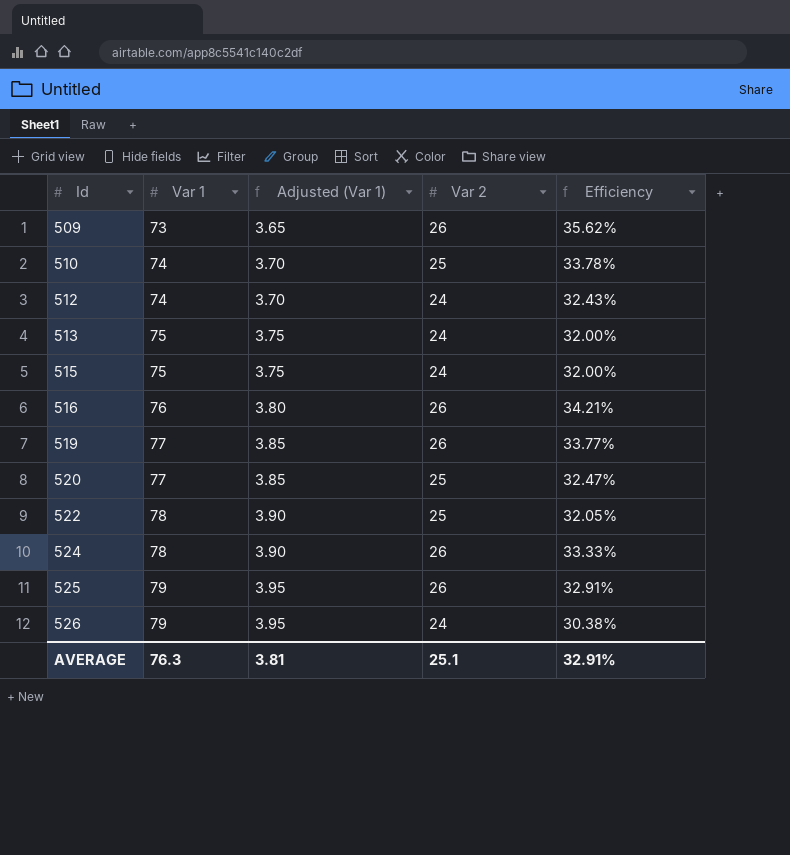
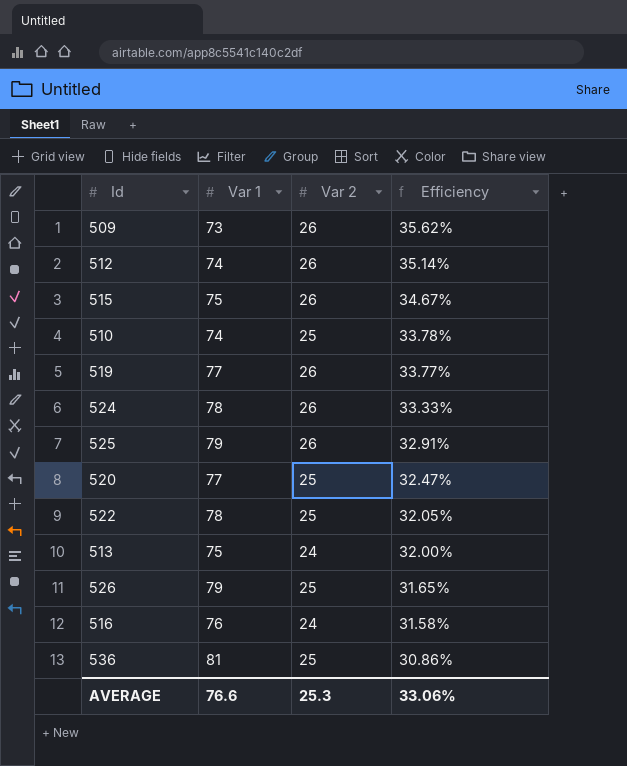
row order: Id ascending -> Efficiency descending
column Adjusted (Var 1) | formula: [Var 1] * 0.05 -> none
512 | Var 2: 24 -> 26
512 | Efficiency: 32.43% -> 35.14%
515 | Var 2: 24 -> 26
515 | Efficiency: 32.00% -> 34.67%
526 | Var 2: 24 -> 25
526 | Efficiency: 30.38% -> 31.65%
516 | Var 2: 26 -> 24
516 | Efficiency: 34.21% -> 31.58%
row 536: none -> 81 | 25 | 30.86%
AVERAGE | Var 1: 76.3 -> 76.6
AVERAGE | Var 2: 25.1 -> 25.3
AVERAGE | Efficiency: 32.91% -> 33.06%

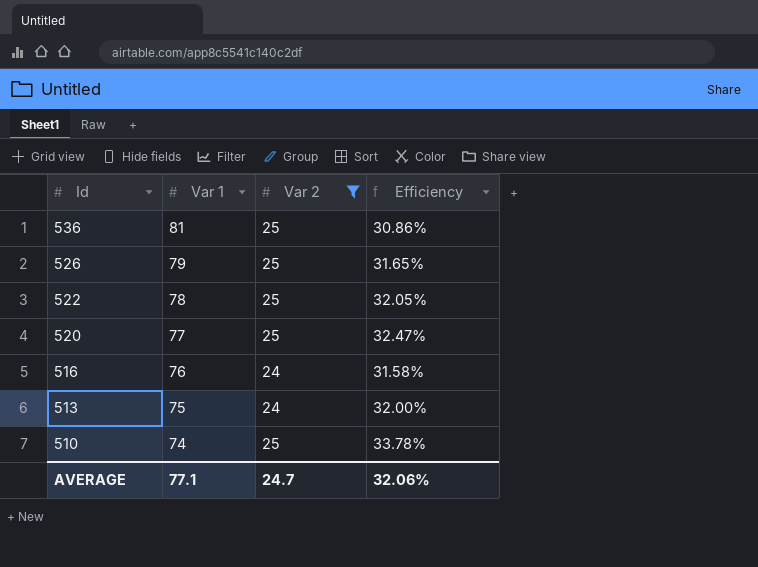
filter: none -> Var 2 != 26
row order: Efficiency descending -> Id descending
AVERAGE | Var 1: 76.6 -> 77.1
AVERAGE | Var 2: 25.3 -> 24.7
AVERAGE | Efficiency: 33.06% -> 32.06%

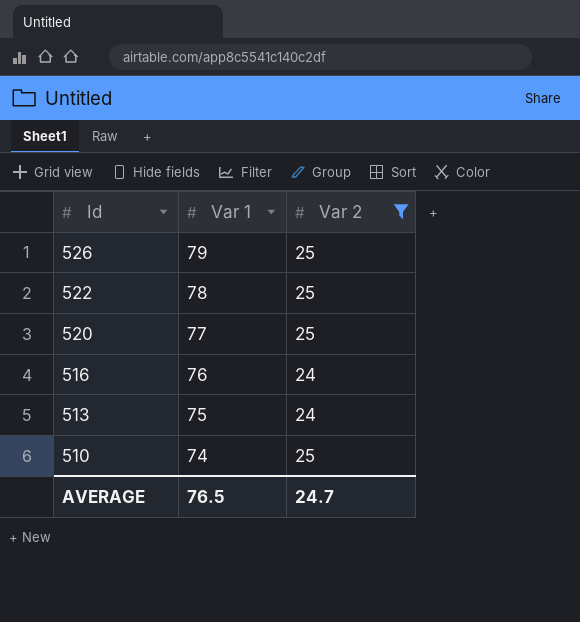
column Efficiency | formula: [Var 2] / [Var 1] -> none
row 536: 81 | 25 | 30.86% -> none
AVERAGE | Var 1: 77.1 -> 76.5

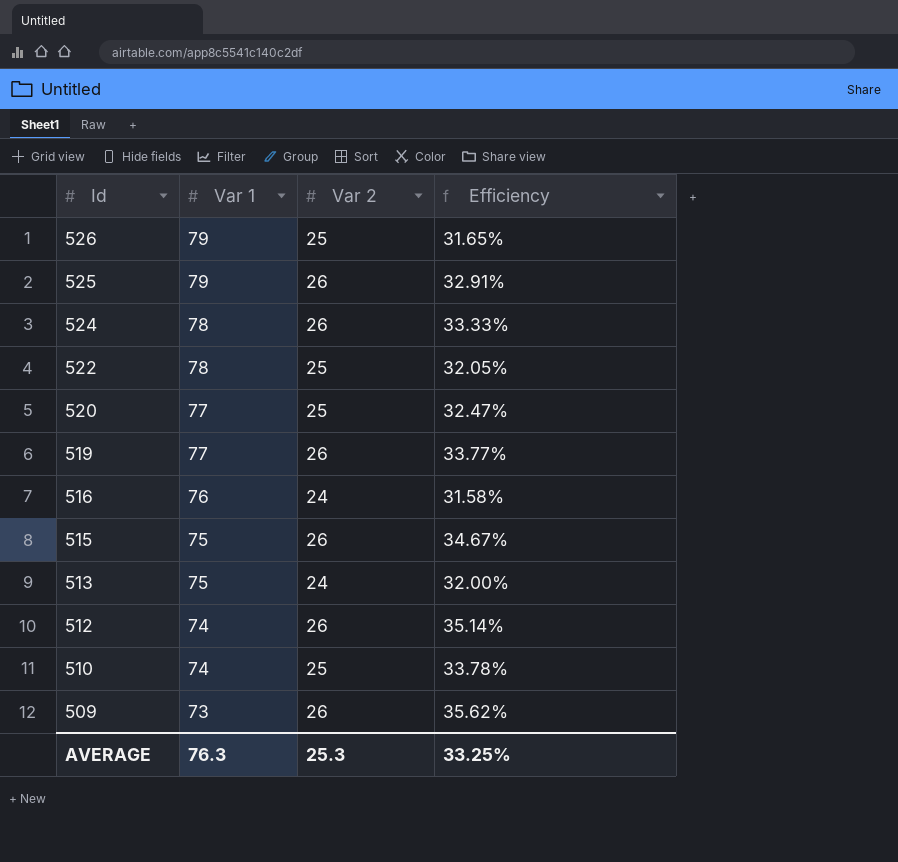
filter: Var 2 != 26 -> none
column Efficiency | formula: none -> [Var 2] / [Var 1]
AVERAGE | Var 1: 76.5 -> 76.3
AVERAGE | Var 2: 24.7 -> 25.3

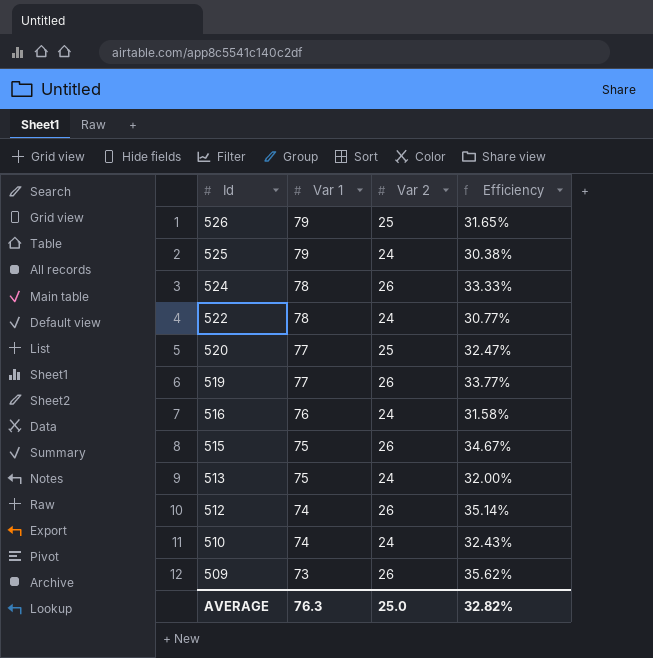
525 | Var 2: 26 -> 24
525 | Efficiency: 32.91% -> 30.38%
522 | Var 2: 25 -> 24
522 | Efficiency: 32.05% -> 30.77%
510 | Var 2: 25 -> 24
510 | Efficiency: 33.78% -> 32.43%
AVERAGE | Var 2: 25.3 -> 25.0
AVERAGE | Efficiency: 33.25% -> 32.82%

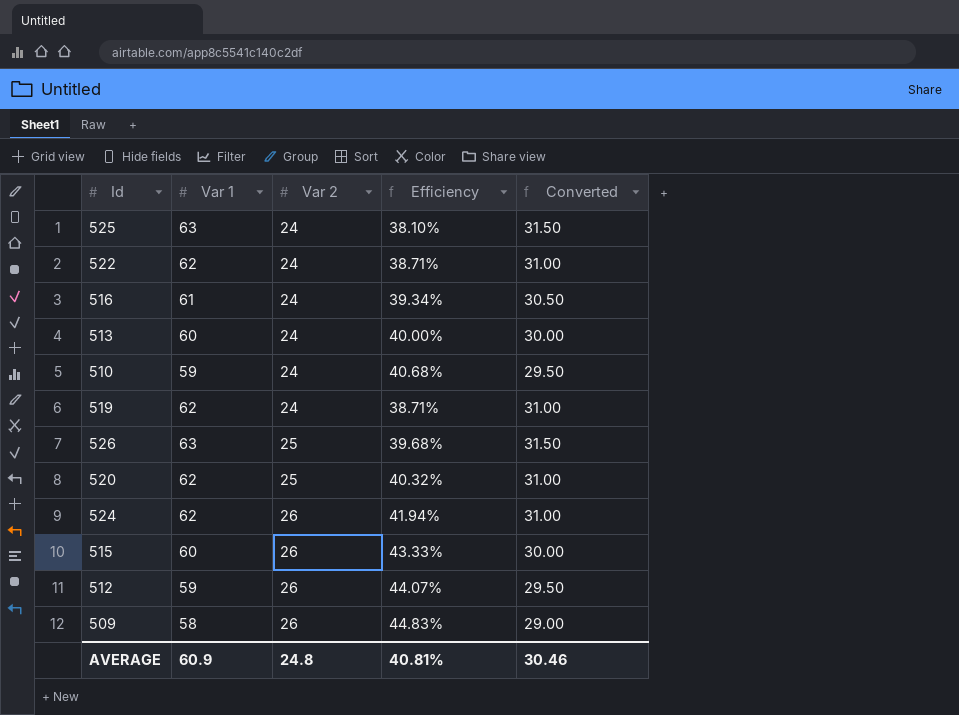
row order: Id descending -> Var 2 ascending
column Converted | formula: none -> [Var 1] * 0.5
525 | Var 1: 79 -> 63
525 | Efficiency: 30.38% -> 38.10%
522 | Var 1: 78 -> 62
522 | Efficiency: 30.77% -> 38.71%
516 | Var 1: 76 -> 61
516 | Efficiency: 31.58% -> 39.34%
513 | Var 1: 75 -> 60
513 | Efficiency: 32.00% -> 40.00%
510 | Var 1: 74 -> 59
510 | Efficiency: 32.43% -> 40.68%
519 | Var 1: 77 -> 62
519 | Var 2: 26 -> 24
519 | Efficiency: 33.77% -> 38.71%
526 | Var 1: 79 -> 63
526 | Efficiency: 31.65% -> 39.68%
520 | Var 1: 77 -> 62
520 | Efficiency: 32.47% -> 40.32%
524 | Var 1: 78 -> 62
524 | Efficiency: 33.33% -> 41.94%
515 | Var 1: 75 -> 60
515 | Efficiency: 34.67% -> 43.33%
512 | Var 1: 74 -> 59
512 | Efficiency: 35.14% -> 44.07%
509 | Var 1: 73 -> 58
509 | Efficiency: 35.62% -> 44.83%
AVERAGE | Var 1: 76.3 -> 60.9
AVERAGE | Var 2: 25.0 -> 24.8
AVERAGE | Efficiency: 32.82% -> 40.81%

